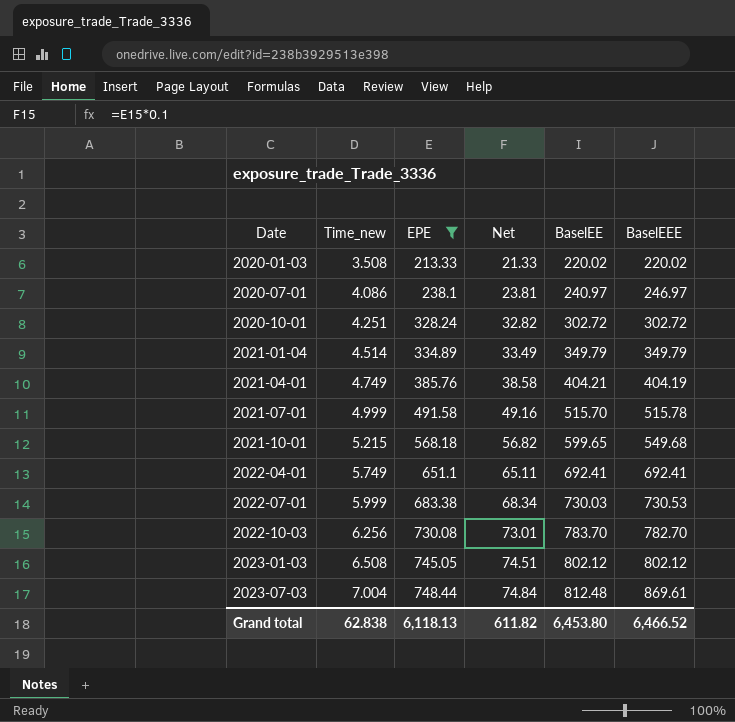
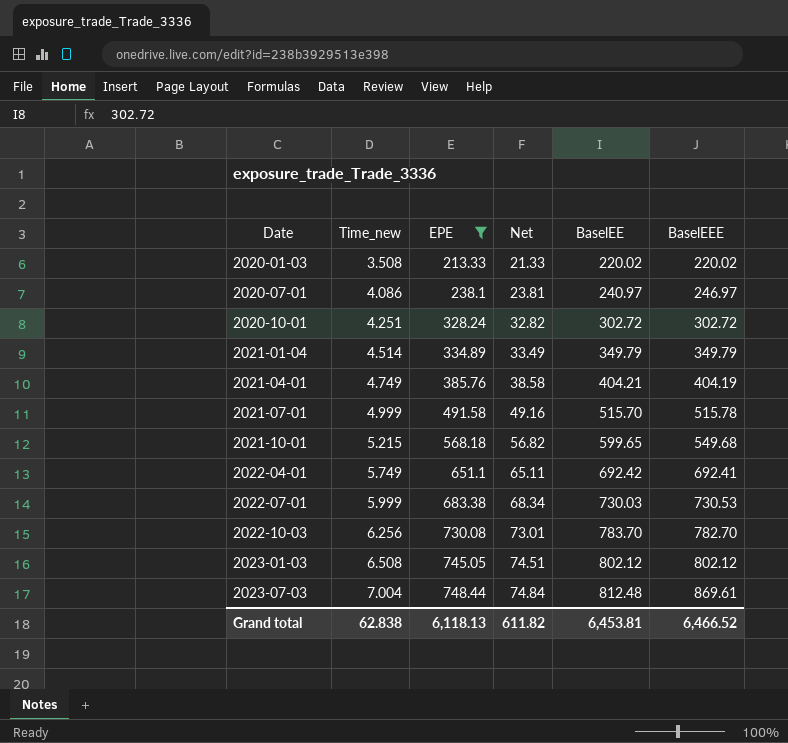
2022-04-01 | BaselEE: 692.41 -> 692.42
Grand total | BaselEE: 6,453.80 -> 6,453.81

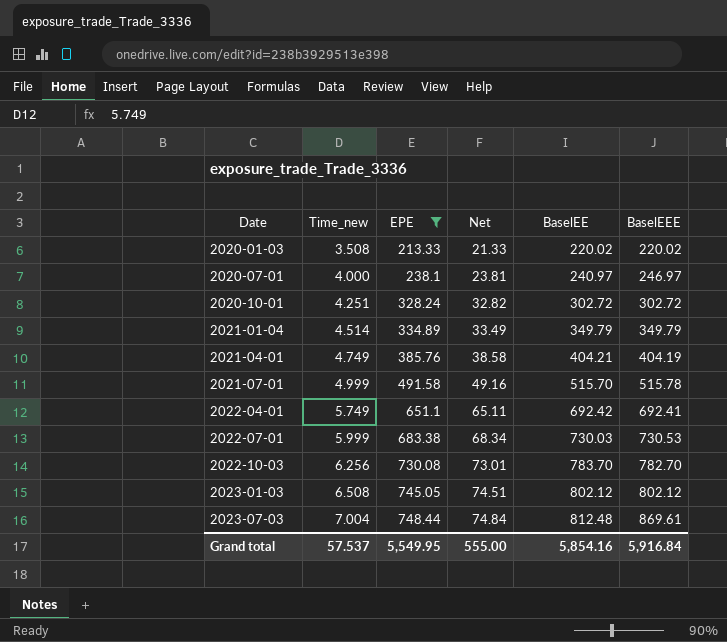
row 2021-10-01: 5.215 | 568.18 | 56.82 | 599.65 | 549.68 -> none
2020-07-01 | Time_new: 4.086 -> 4.000
Grand total | Time_new: 62.838 -> 57.537
Grand total | EPE: 6,118.13 -> 5,549.95
Grand total | Net: 611.82 -> 555.00
Grand total | BaselEE: 6,453.81 -> 5,854.16
Grand total | BaselEEE: 6,466.52 -> 5,916.84

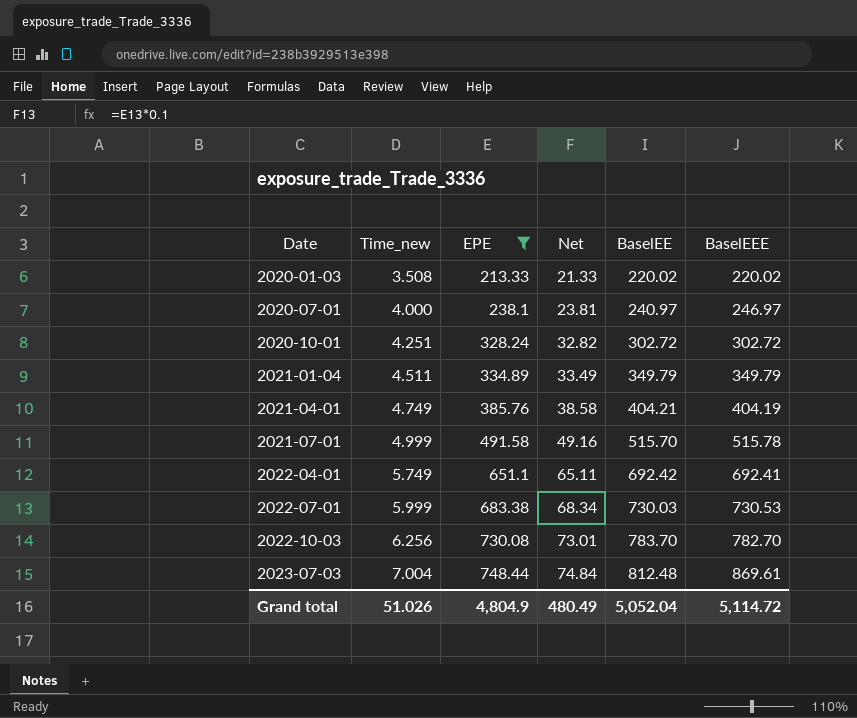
row 2023-01-03: 6.508 | 745.05 | 74.51 | 802.12 | 802.12 -> none
2021-01-04 | Time_new: 4.514 -> 4.511
Grand total | Time_new: 57.537 -> 51.026
Grand total | EPE: 5,549.95 -> 4,804.9
Grand total | Net: 555.00 -> 480.49
Grand total | BaselEE: 5,854.16 -> 5,052.04
Grand total | BaselEEE: 5,916.84 -> 5,114.72

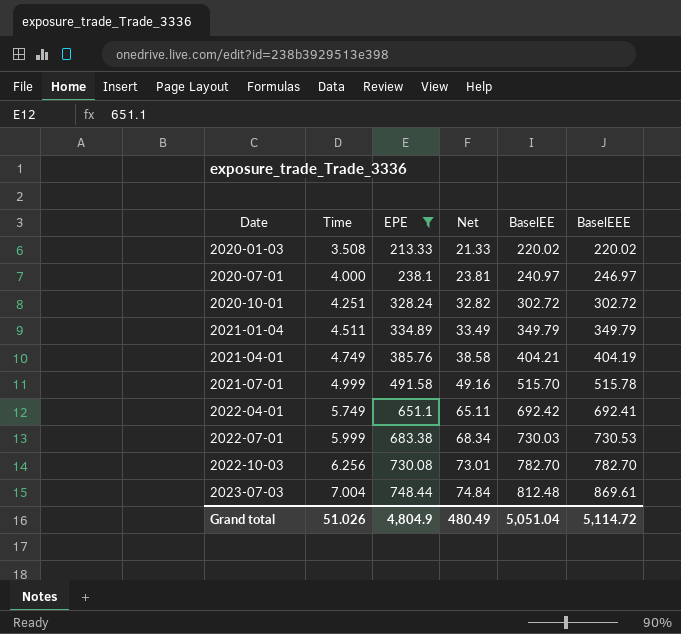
column name: Time_new -> Time
2022-10-03 | BaselEE: 783.70 -> 782.70
Grand total | BaselEE: 5,052.04 -> 5,051.04

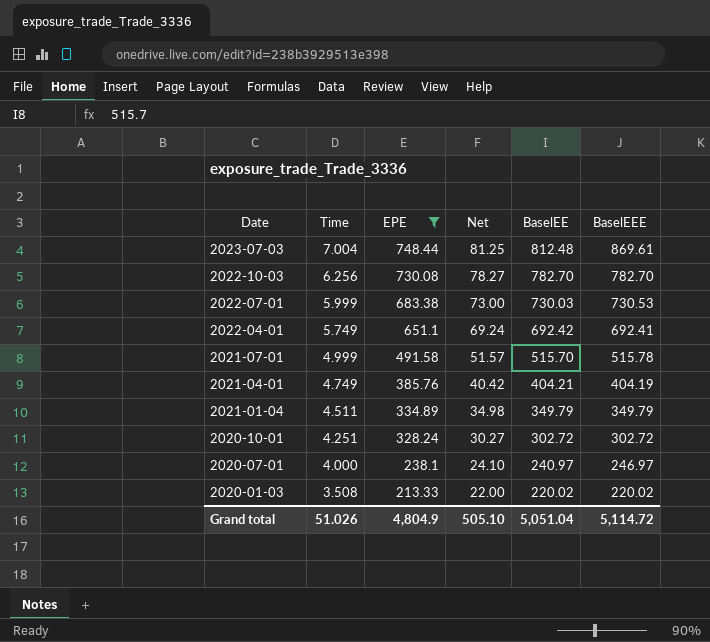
row order: Date ascending -> Date descending
column Net | formula: [EPE] * 0.1 -> [BaselEE] * 0.1
Grand total | Net: 480.49 -> 505.10

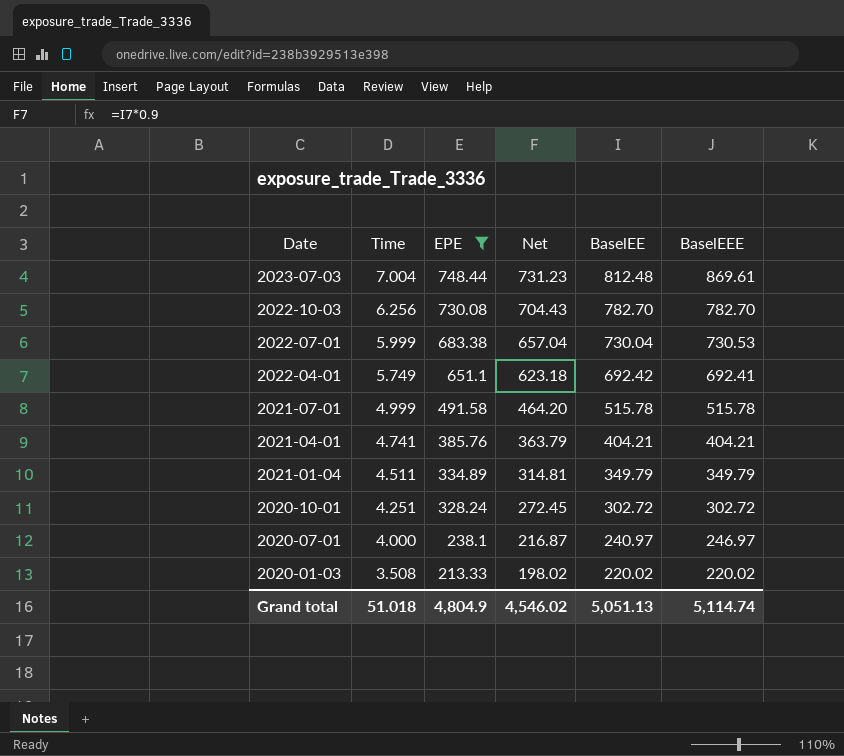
column Net | formula: [BaselEE] * 0.1 -> [BaselEE] * 0.9
2022-07-01 | BaselEE: 730.03 -> 730.04
2021-07-01 | BaselEE: 515.70 -> 515.78
2021-04-01 | Time: 4.749 -> 4.741
2021-04-01 | BaselEEE: 404.19 -> 404.21
Grand total | Time: 51.026 -> 51.018
Grand total | Net: 505.10 -> 4,546.02
Grand total | BaselEE: 5,051.04 -> 5,051.13
Grand total | BaselEEE: 5,114.72 -> 5,114.74

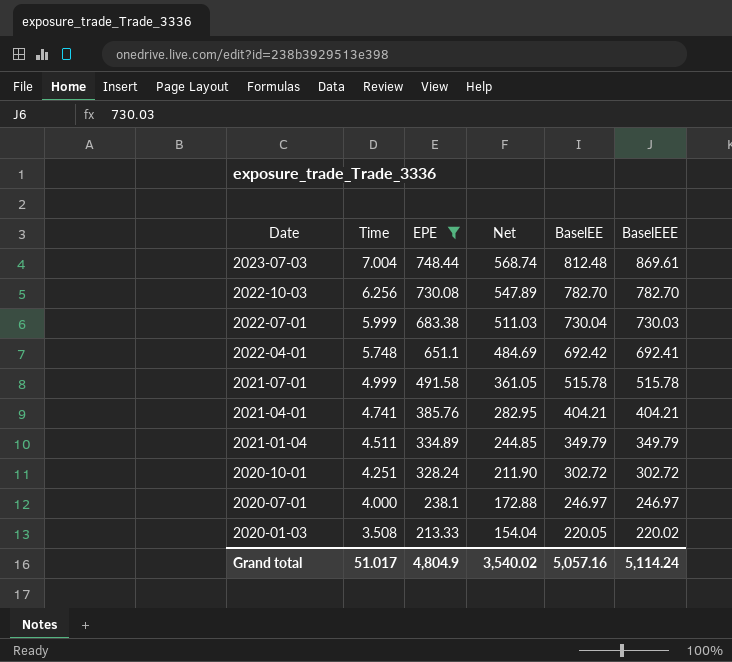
column Net | formula: [BaselEE] * 0.9 -> [BaselEE] * 0.7
2022-07-01 | BaselEEE: 730.53 -> 730.03
2022-04-01 | Time: 5.749 -> 5.748
2020-07-01 | BaselEE: 240.97 -> 246.97
2020-01-03 | BaselEE: 220.02 -> 220.05
Grand total | Time: 51.018 -> 51.017
Grand total | Net: 4,546.02 -> 3,540.02
Grand total | BaselEE: 5,051.13 -> 5,057.16
Grand total | BaselEEE: 5,114.74 -> 5,114.24

